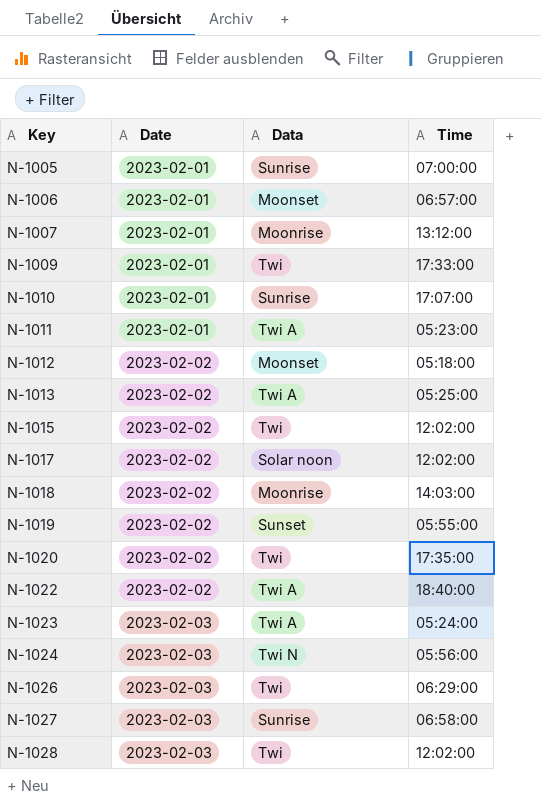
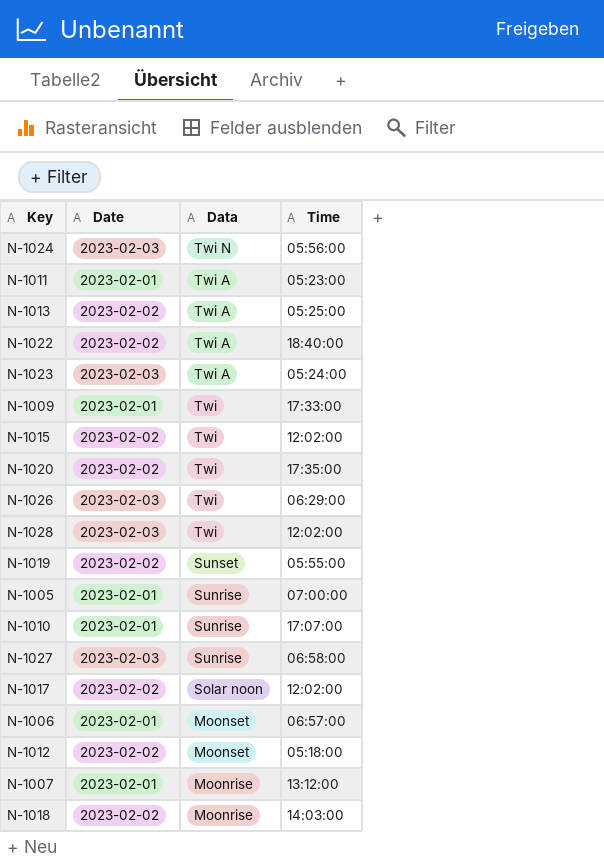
row order: Key ascending -> Data descending

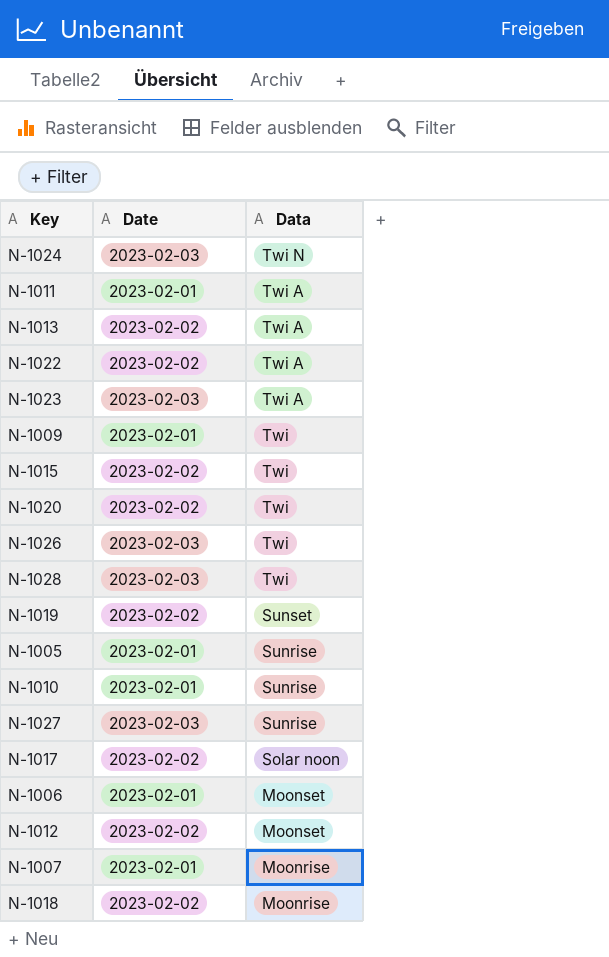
column Time | position: 4 -> none

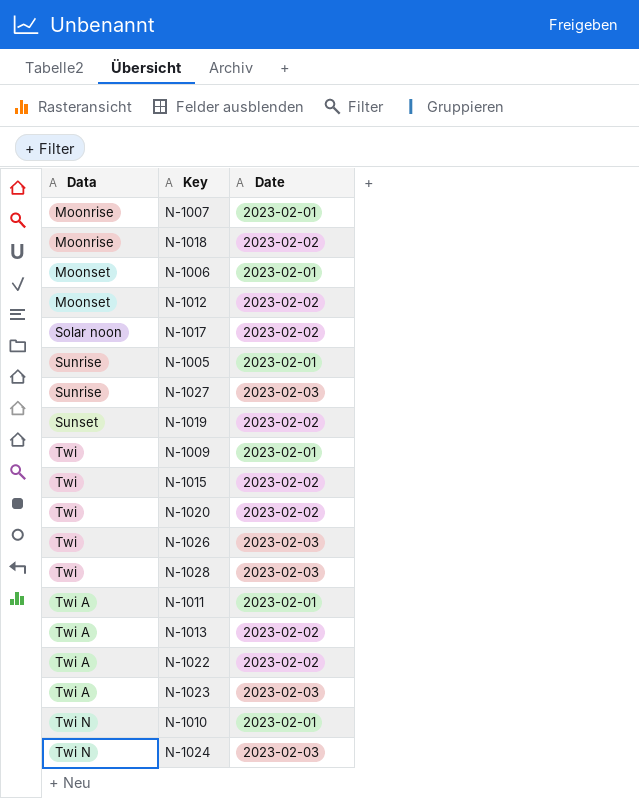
row order: Data descending -> Data ascending
column Data | position: 3 -> 1
N-1010 | Data: Sunrise -> Twi N

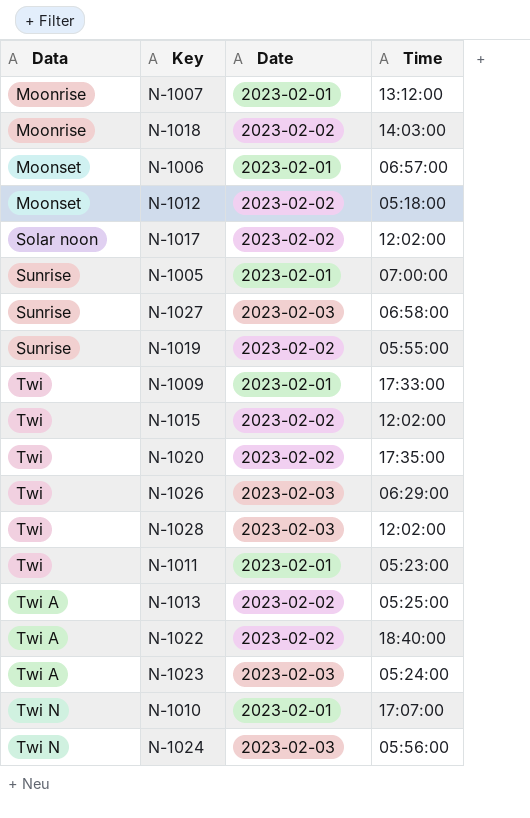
column Time | position: none -> 4
N-1019 | Data: Sunset -> Sunrise
N-1011 | Data: Twi A -> Twi

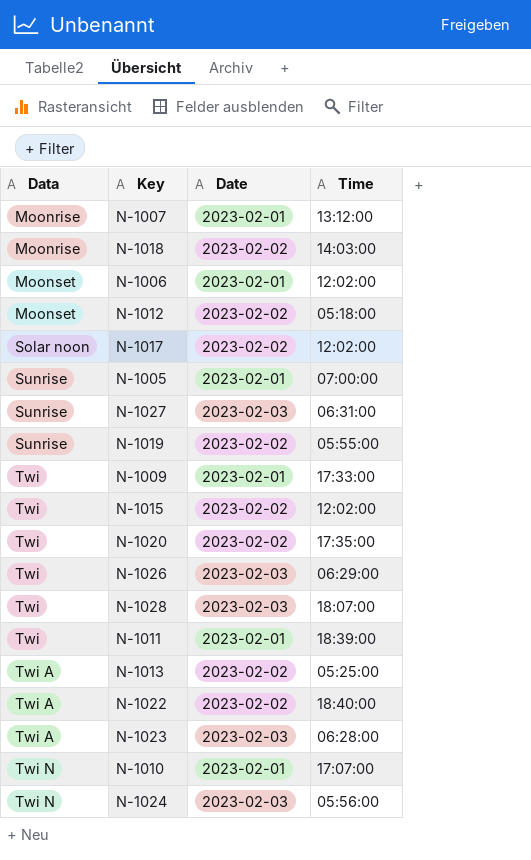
N-1006 | Time: 06:57:00 -> 12:02:00
N-1027 | Time: 06:58:00 -> 06:31:00
N-1028 | Time: 12:02:00 -> 18:07:00
N-1011 | Time: 05:23:00 -> 18:39:00
N-1023 | Time: 05:24:00 -> 06:28:00

